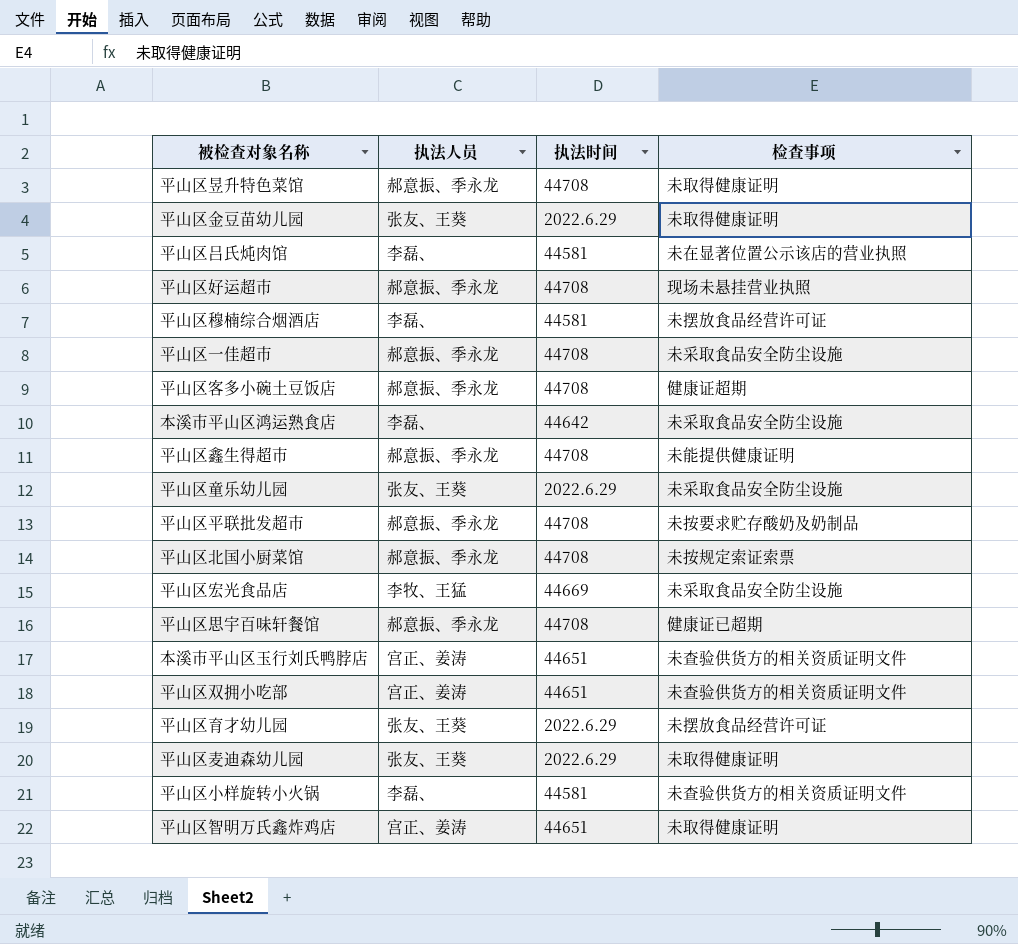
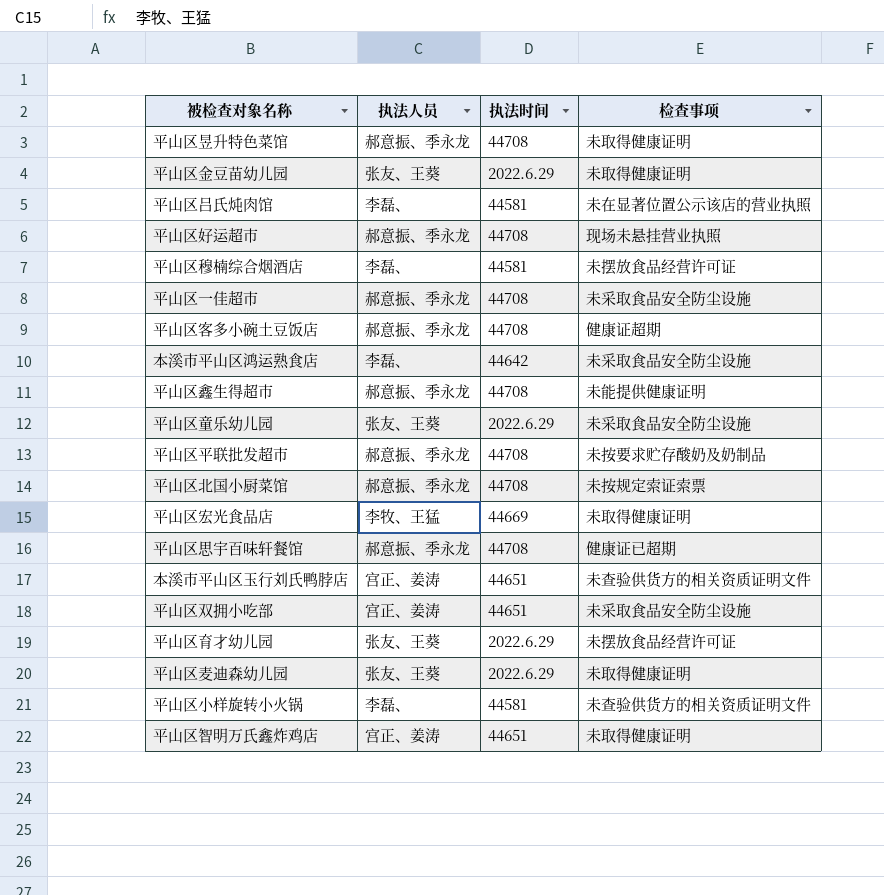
平山区宏光食品店 | 检查事项: 未采取食品安全防尘设施 -> 未取得健康证明
平山区双拥小吃部 | 检查事项: 未查验供货方的相关资质证明文件 -> 未采取食品安全防尘设施

